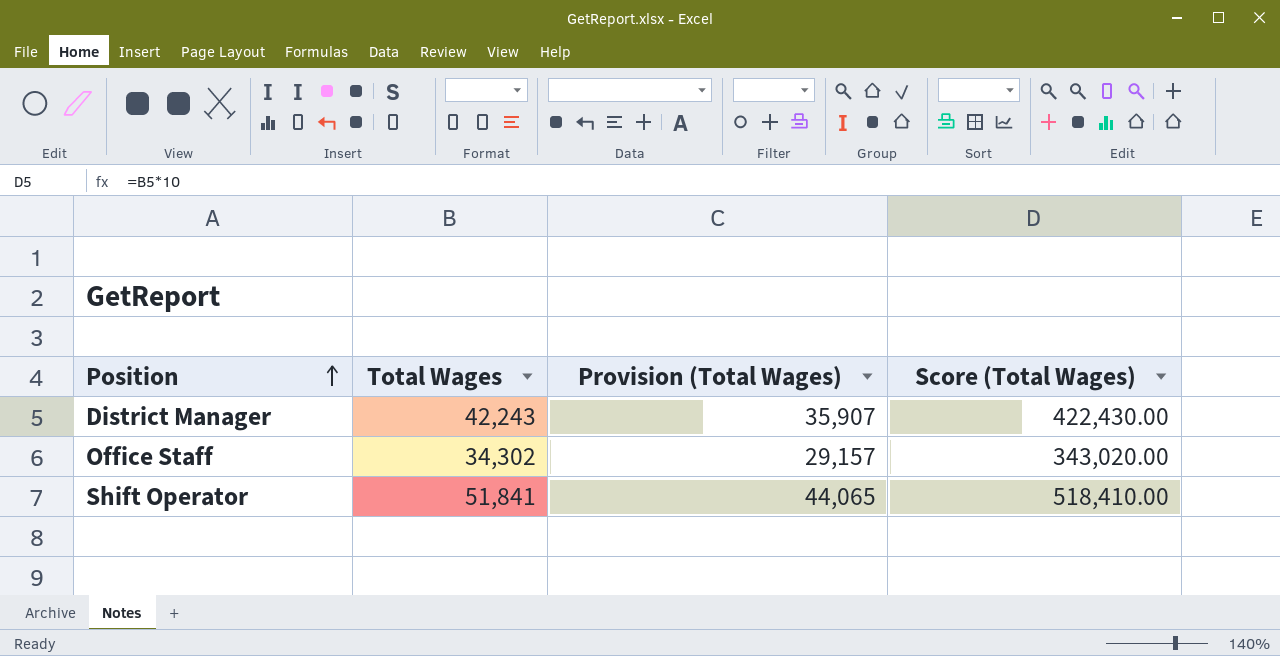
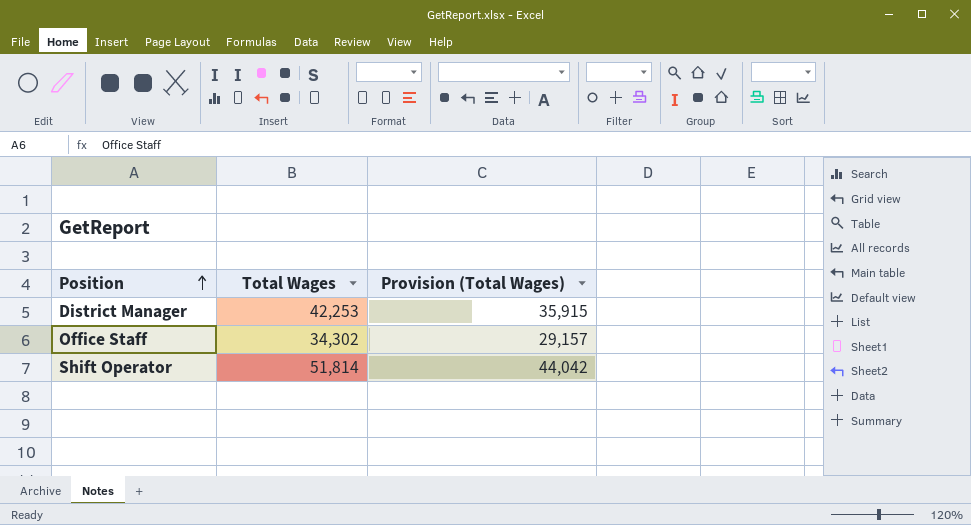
column Score (Total Wages) | formula: [Total Wages] * 10 -> none
District Manager | Total Wages: 42,243 -> 42,253
District Manager | Provision (Total Wages): 35,907 -> 35,915
Shift Operator | Total Wages: 51,841 -> 51,814
Shift Operator | Provision (Total Wages): 44,065 -> 44,042

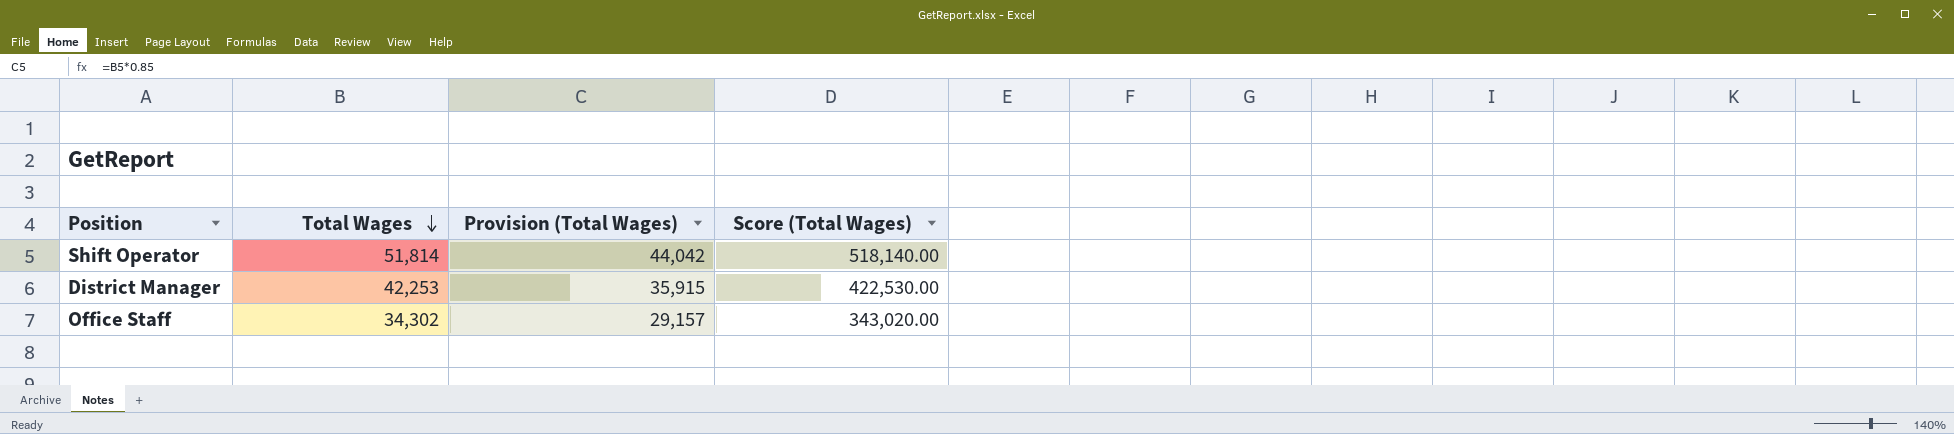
row order: Position ascending -> Total Wages descending
column Score (Total Wages) | formula: none -> [Total Wages] * 10

